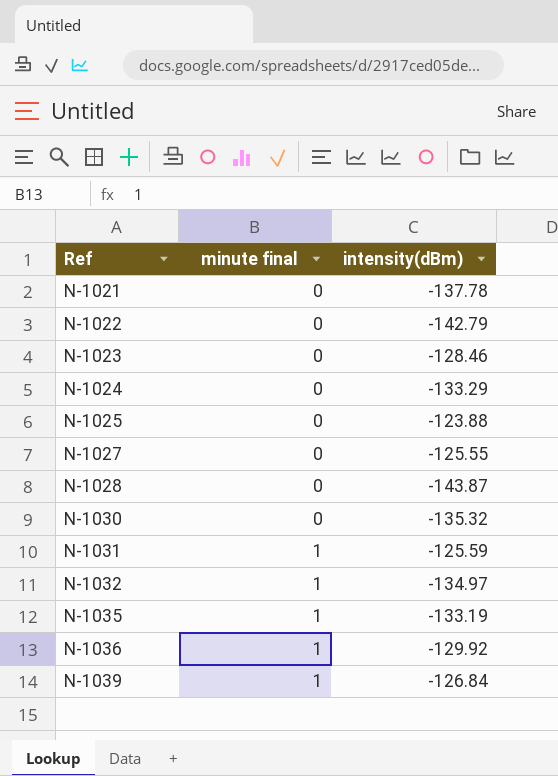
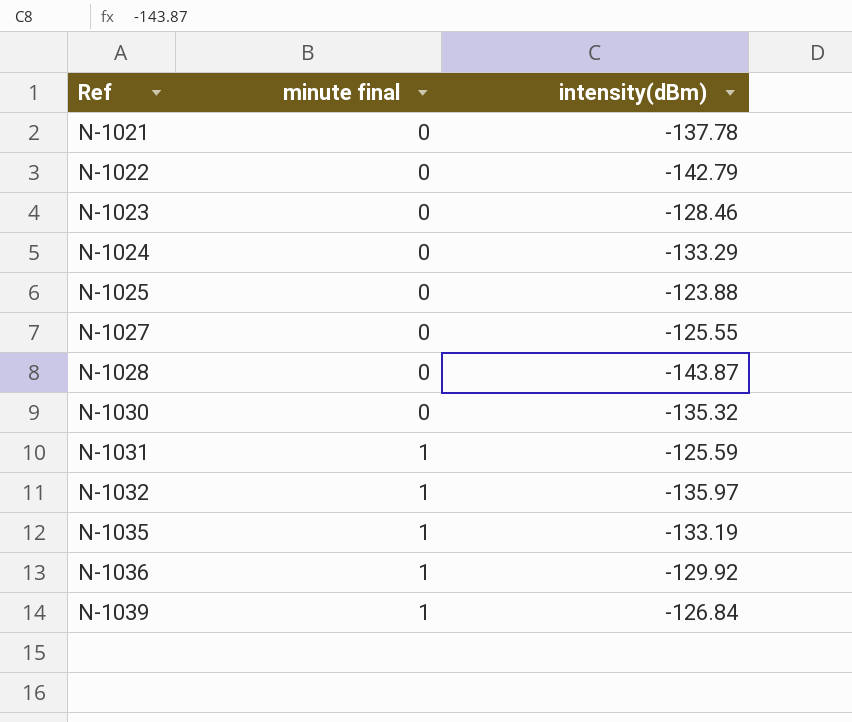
N-1032 | intensity(dBm): -134.97 -> -135.97

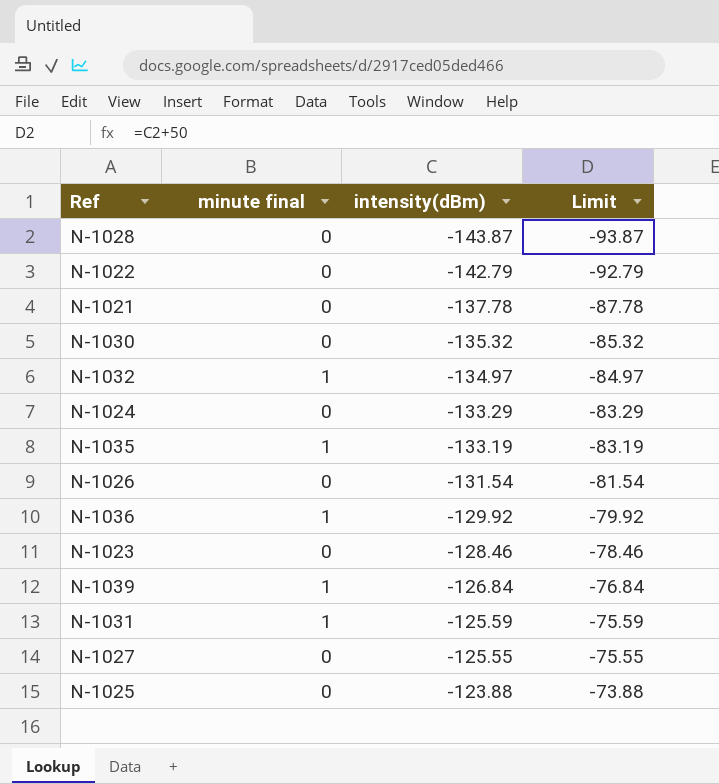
row order: Ref ascending -> intensity(dBm) ascending
column Limit | formula: none -> [intensity(dBm)] + 50
N-1032 | intensity(dBm): -135.97 -> -134.97
row N-1026: none -> 0 | -131.54 | -81.54

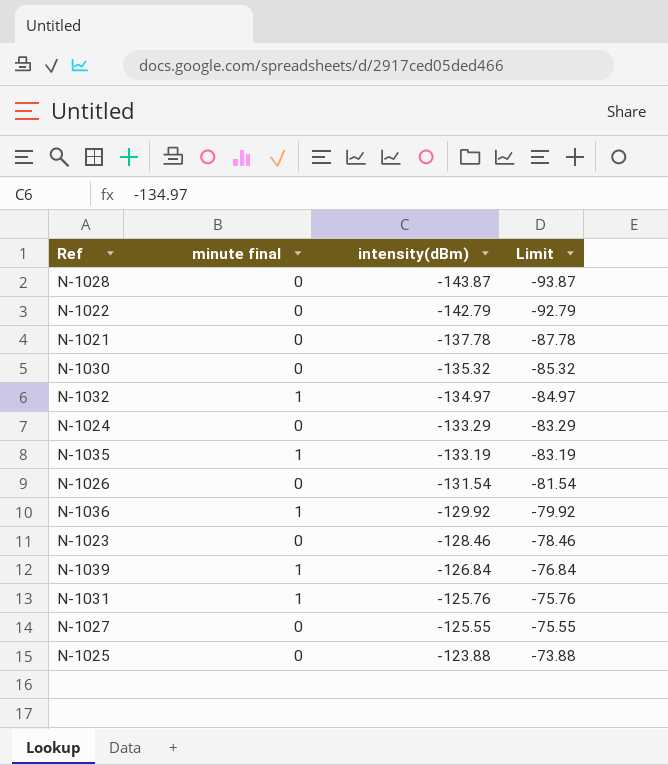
N-1031 | intensity(dBm): -125.59 -> -125.76
N-1031 | Limit: -75.59 -> -75.76

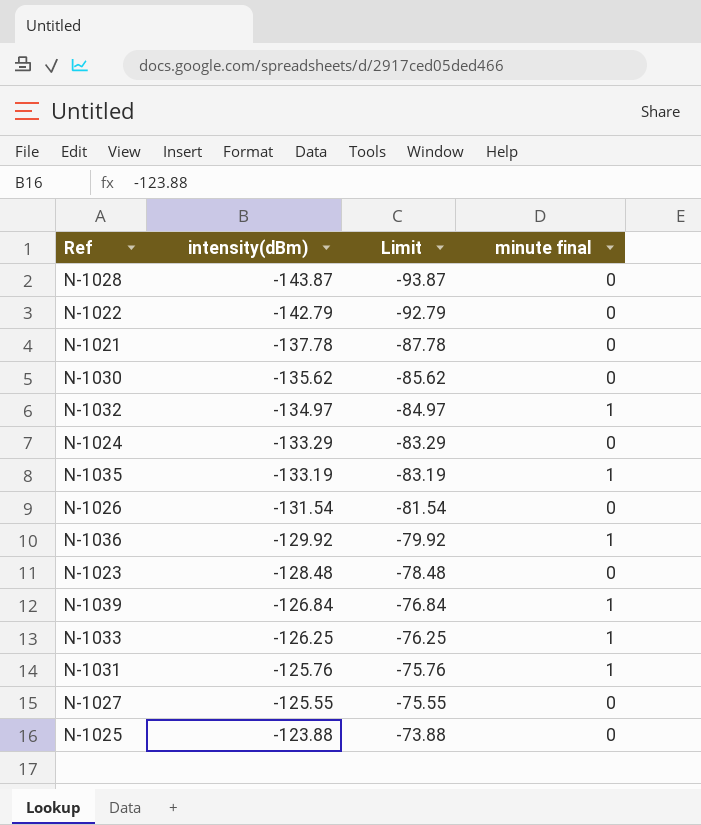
column minute final | position: 2 -> 4
N-1030 | intensity(dBm): -135.32 -> -135.62
N-1030 | Limit: -85.32 -> -85.62
N-1023 | intensity(dBm): -128.46 -> -128.48
N-1023 | Limit: -78.46 -> -78.48
row N-1033: none -> -126.25 | -76.25 | 1

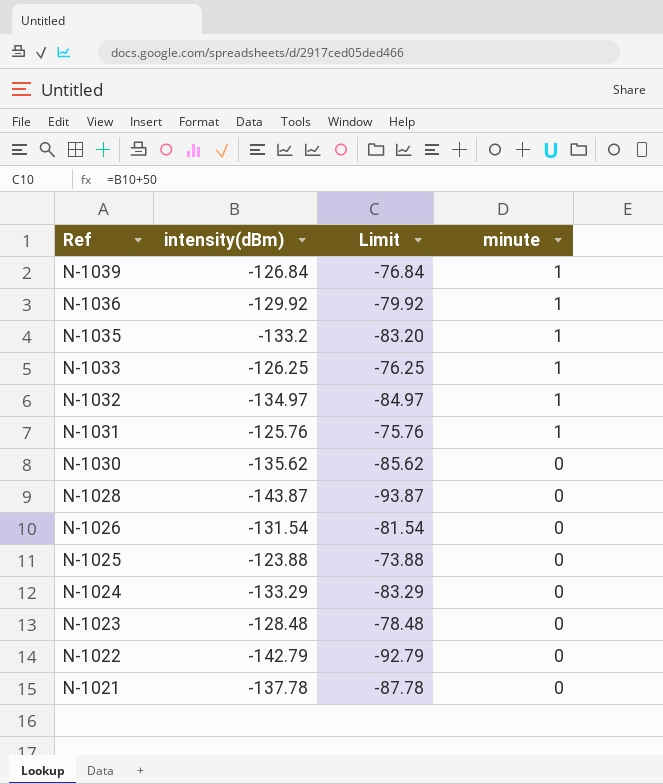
row order: intensity(dBm) ascending -> Ref descending
column name: minute final -> minute
row N-1027: -125.55 | -75.55 | 0 -> none
N-1035 | intensity(dBm): -133.19 -> -133.2
N-1035 | Limit: -83.19 -> -83.20

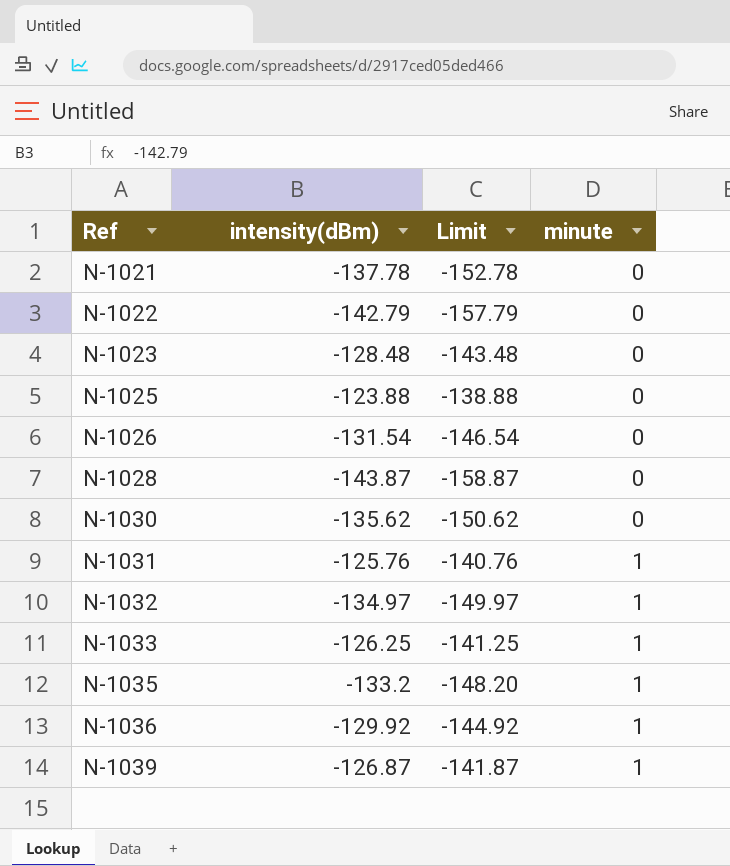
row order: Ref descending -> Ref ascending
column Limit | formula: [intensity(dBm)] + 50 -> [intensity(dBm)] - 15
row N-1024: -133.29 | -83.29 | 0 -> none
N-1039 | intensity(dBm): -126.84 -> -126.87

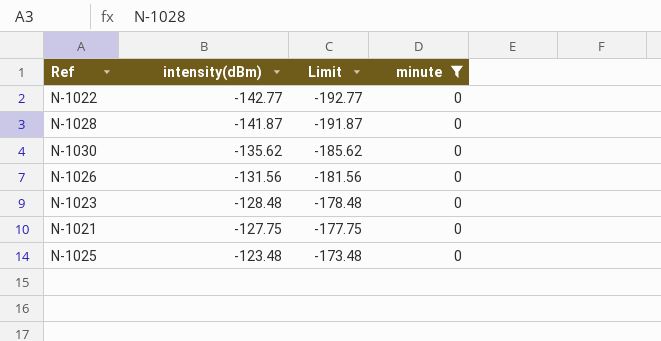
filter: none -> minute = 0
row order: Ref ascending -> intensity(dBm) ascending
column Limit | formula: [intensity(dBm)] - 15 -> [intensity(dBm)] - 50
N-1022 | intensity(dBm): -142.79 -> -142.77
N-1028 | intensity(dBm): -143.87 -> -141.87
N-1026 | intensity(dBm): -131.54 -> -131.56
N-1021 | intensity(dBm): -137.78 -> -127.75
N-1025 | intensity(dBm): -123.88 -> -123.48

